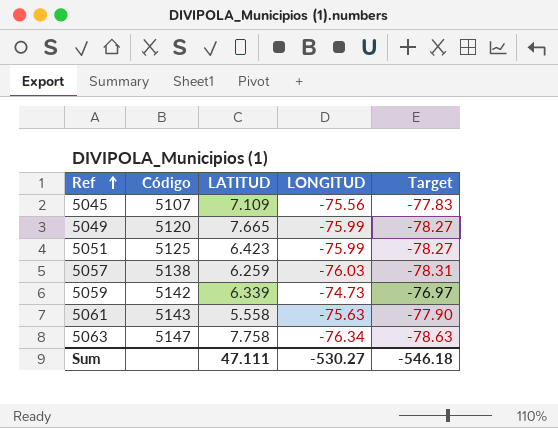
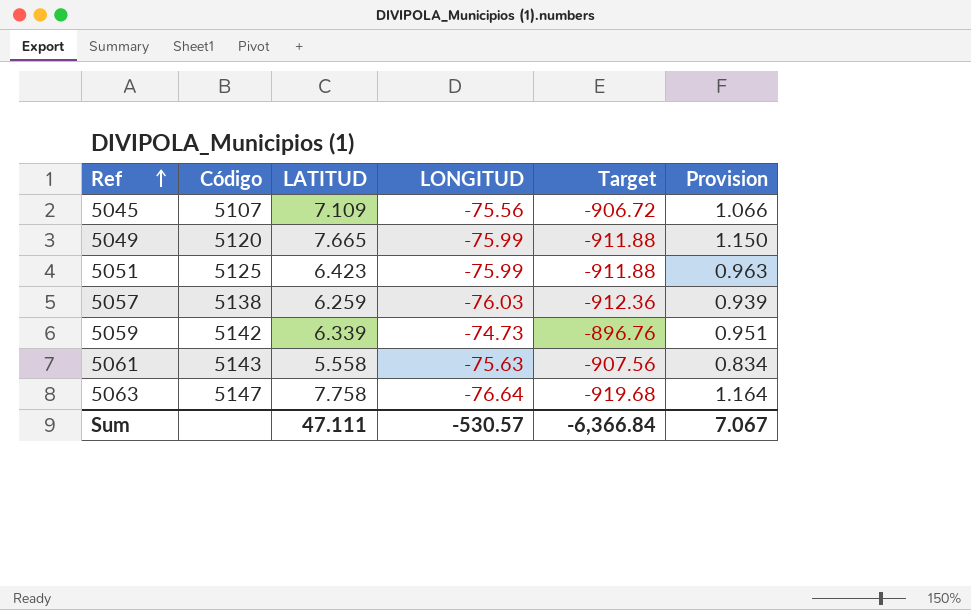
column Target | formula: [LONGITUD] * 1.03 -> [LONGITUD] * 12
column Provision | formula: none -> [LATITUD] * 0.15
5063 | LONGITUD: -76.34 -> -76.64
Sum | LONGITUD: -530.27 -> -530.57
Sum | Target: -546.18 -> -6,366.84

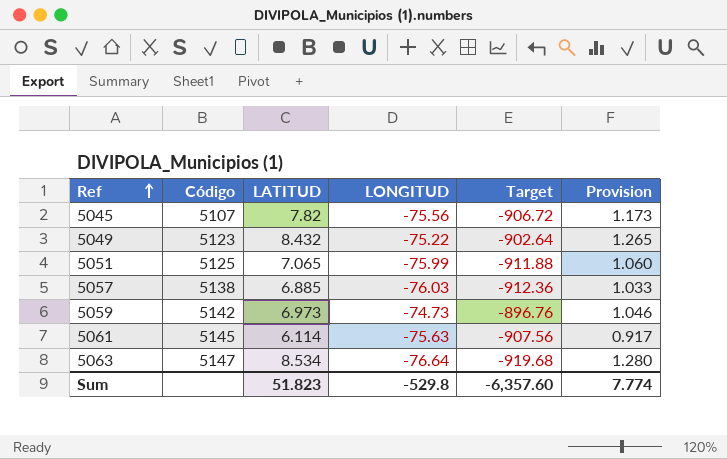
5045 | LATITUD: 7.109 -> 7.82
5045 | Provision: 1.066 -> 1.173
5049 | Código: 5120 -> 5123
5049 | LATITUD: 7.665 -> 8.432
5049 | LONGITUD: -75.99 -> -75.22
5049 | Target: -911.88 -> -902.64
5049 | Provision: 1.150 -> 1.265
5051 | LATITUD: 6.423 -> 7.065
5051 | Provision: 0.963 -> 1.060
5057 | LATITUD: 6.259 -> 6.885
5057 | Provision: 0.939 -> 1.033
5059 | LATITUD: 6.339 -> 6.973
5059 | Provision: 0.951 -> 1.046
5061 | Código: 5143 -> 5145
5061 | LATITUD: 5.558 -> 6.114
5061 | Provision: 0.834 -> 0.917
5063 | LATITUD: 7.758 -> 8.534
5063 | Provision: 1.164 -> 1.280
Sum | LATITUD: 47.111 -> 51.823
Sum | LONGITUD: -530.57 -> -529.8
Sum | Target: -6,366.84 -> -6,357.60
Sum | Provision: 7.067 -> 7.774

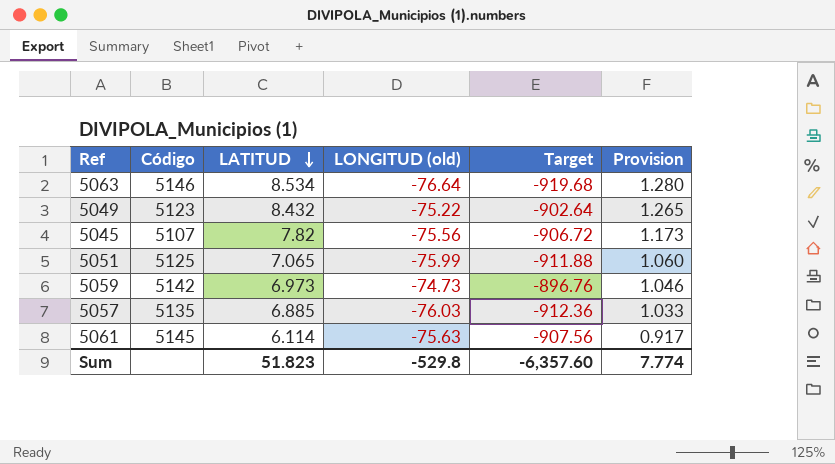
row order: Ref ascending -> LATITUD descending
column name: LONGITUD -> LONGITUD (old)
5063 | Código: 5147 -> 5146
5057 | Código: 5138 -> 5135

